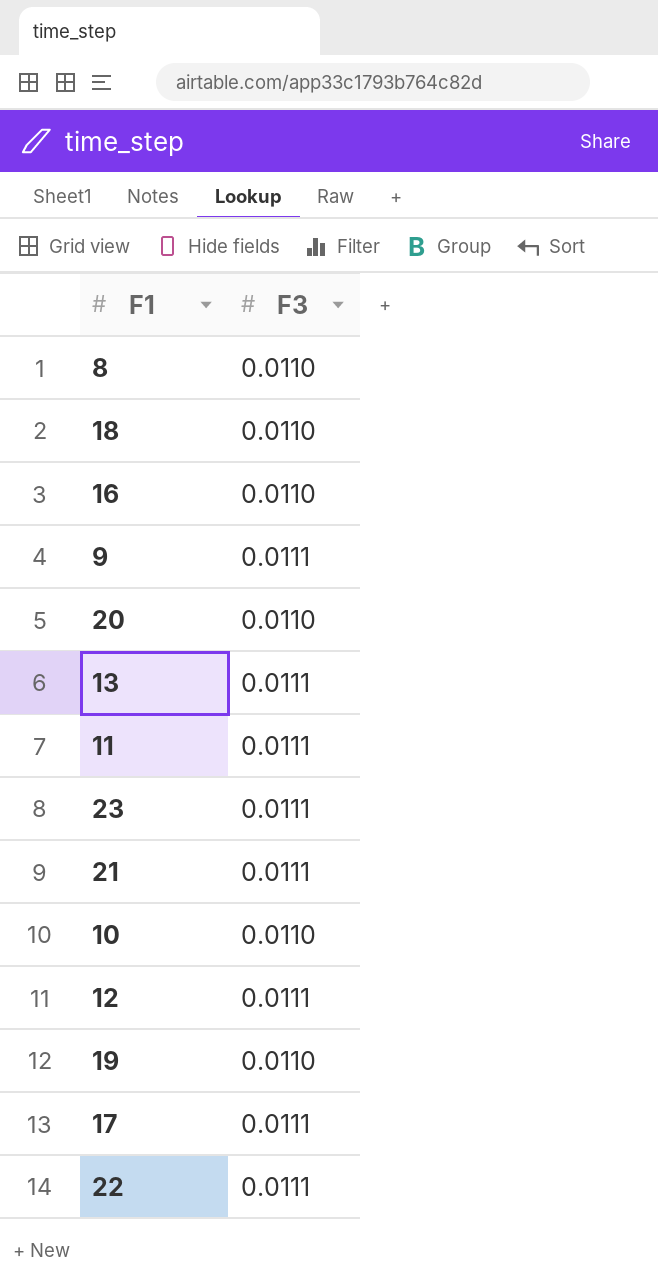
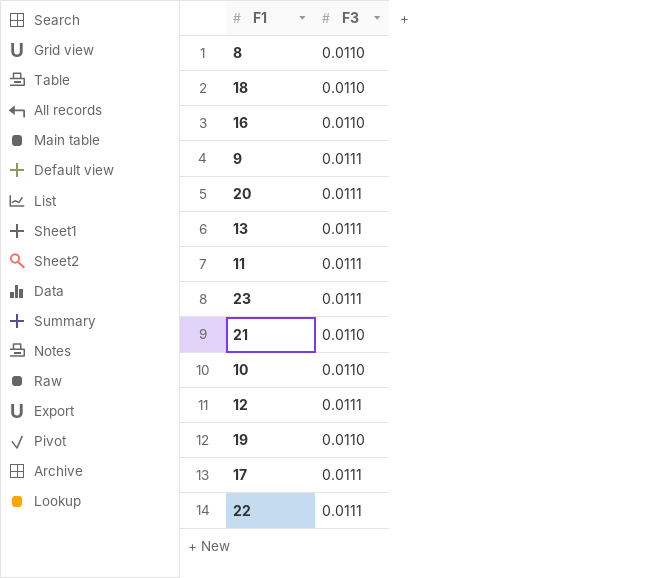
20 | F3: 0.0110 -> 0.0111
21 | F3: 0.0111 -> 0.0110

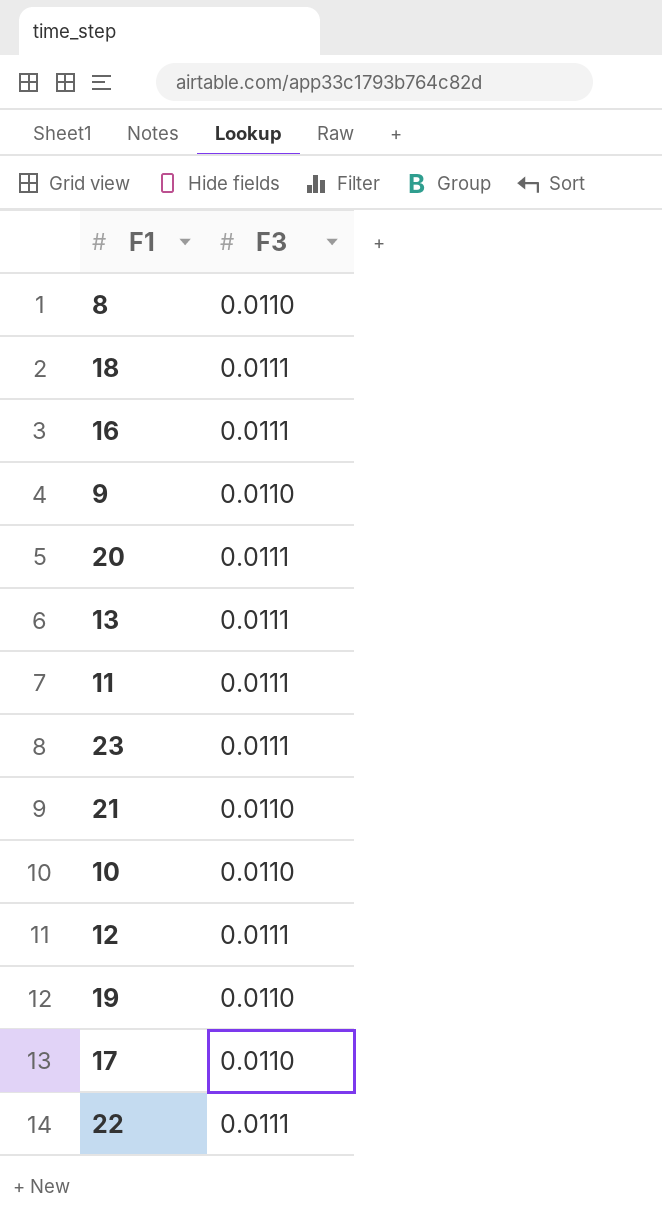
18 | F3: 0.0110 -> 0.0111
16 | F3: 0.0110 -> 0.0111
9 | F3: 0.0111 -> 0.0110
17 | F3: 0.0111 -> 0.0110

